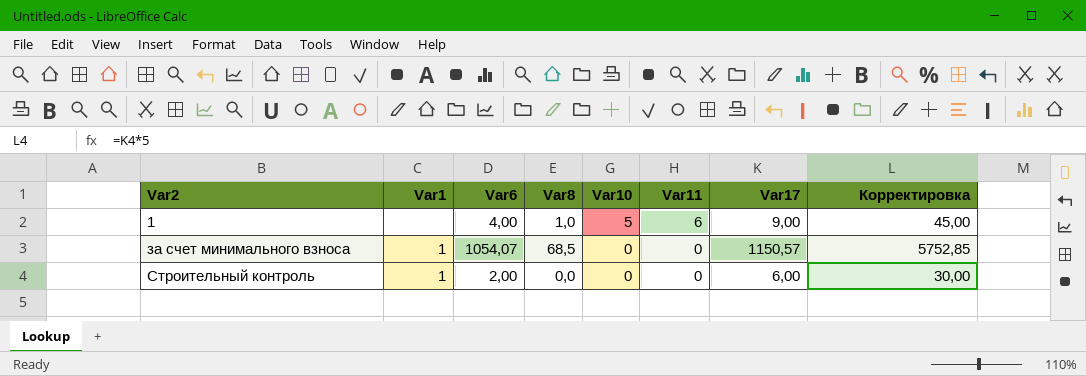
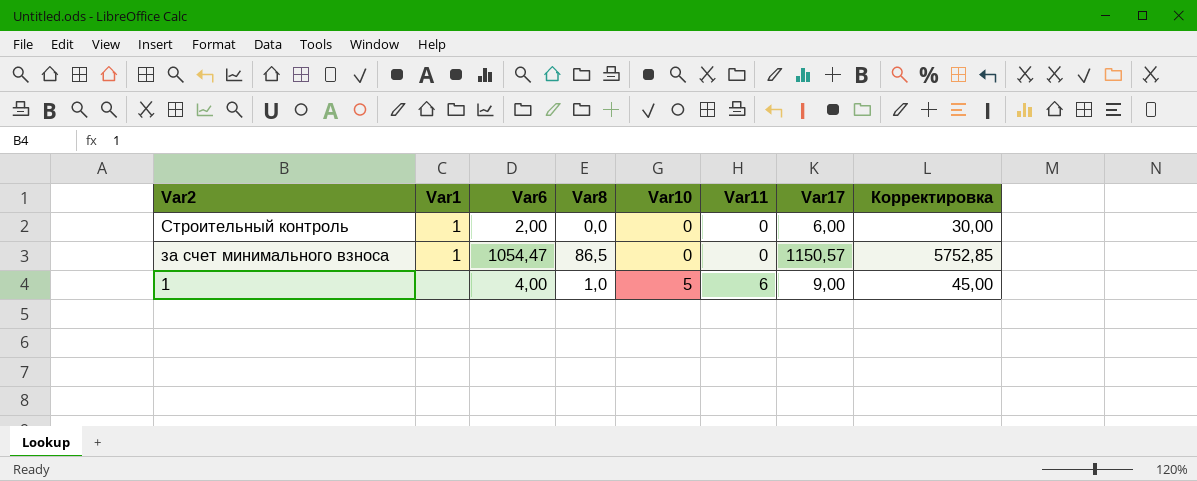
row order: Var2 ascending -> Var2 descending
за счет минимального взноса | Var6: 1054,07 -> 1054,47
за счет минимального взноса | Var8: 68,5 -> 86,5

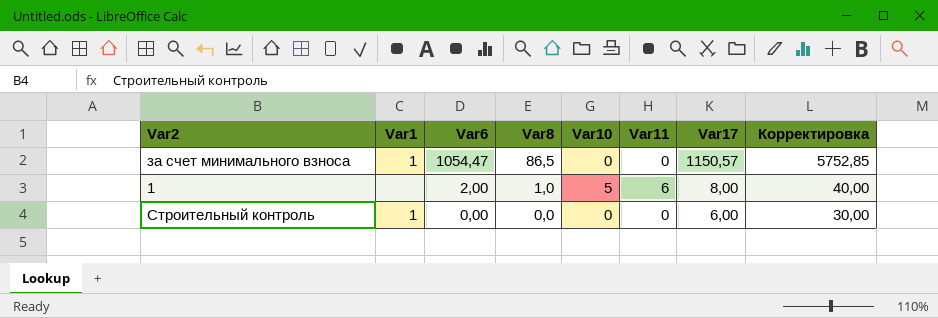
row order: Var2 descending -> Var6 descending
1 | Var6: 4,00 -> 2,00
1 | Var17: 9,00 -> 8,00
1 | Корректировка: 45,00 -> 40,00
Строительный контроль | Var6: 2,00 -> 0,00

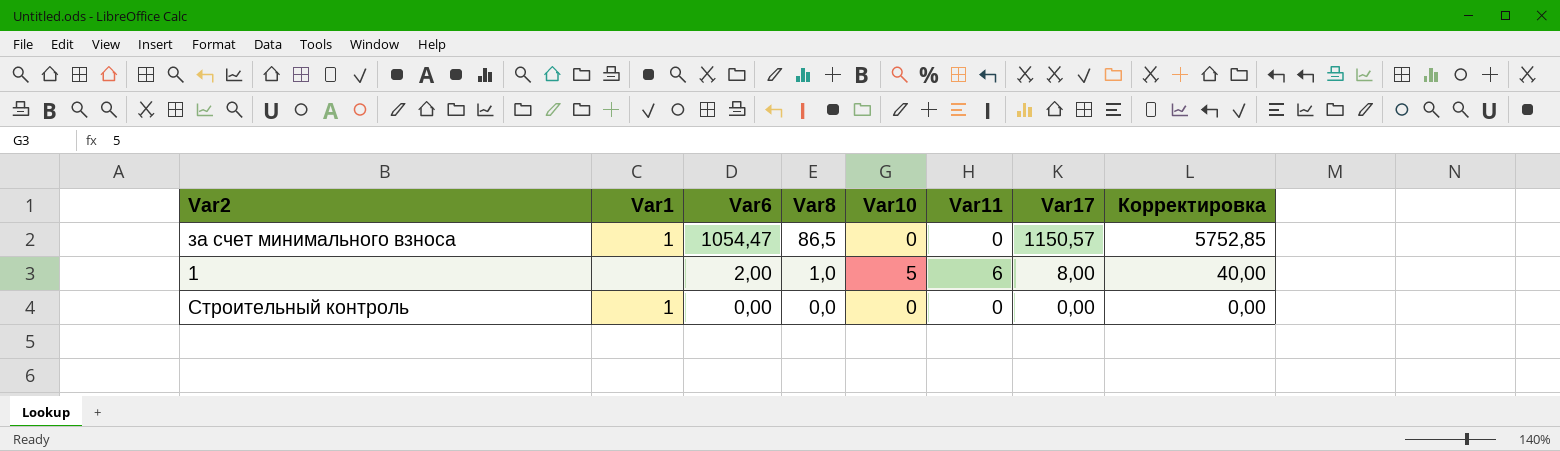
Строительный контроль | Var17: 6,00 -> 0,00
Строительный контроль | Корректировка: 30,00 -> 0,00

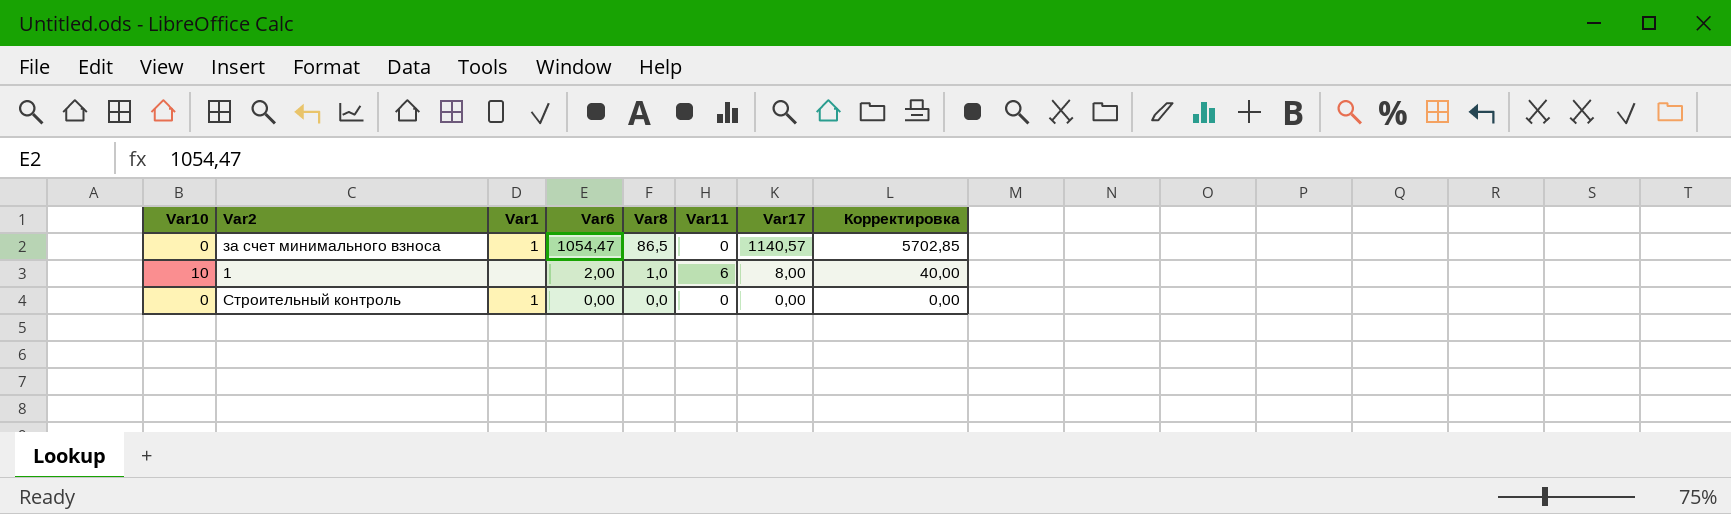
column Var10 | position: 5 -> 1
за счет минимального взноса | Var17: 1150,57 -> 1140,57
за счет минимального взноса | Корректировка: 5752,85 -> 5702,85
1 | Var10: 5 -> 10

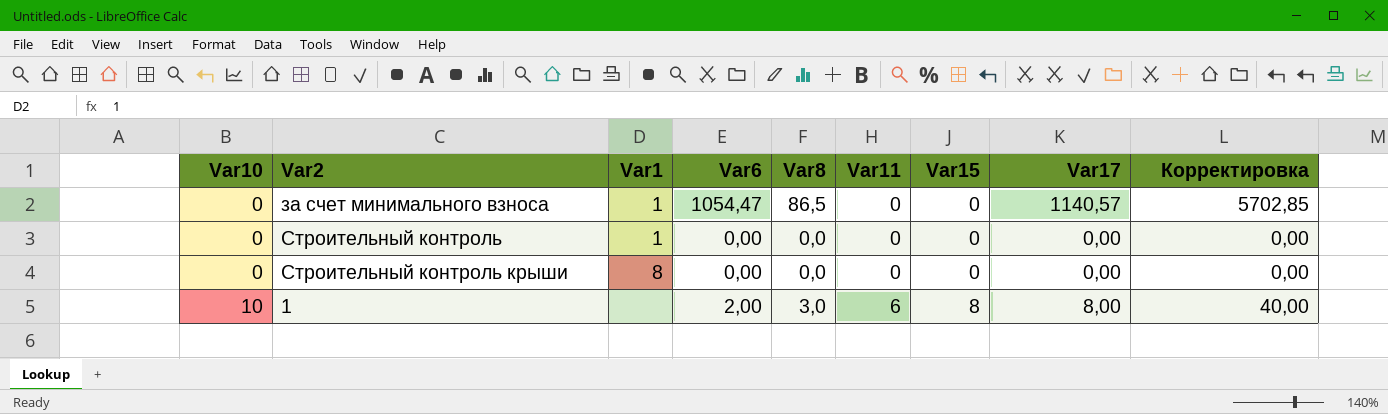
row order: Var6 descending -> Var10 ascending
column Var15 | position: none -> 7
row Строительный контроль крыши: none -> 0 | 8 | 0,00 | 0,0 | 0 | 0 | 0,00 | 0,00
1 | Var8: 1,0 -> 3,0

